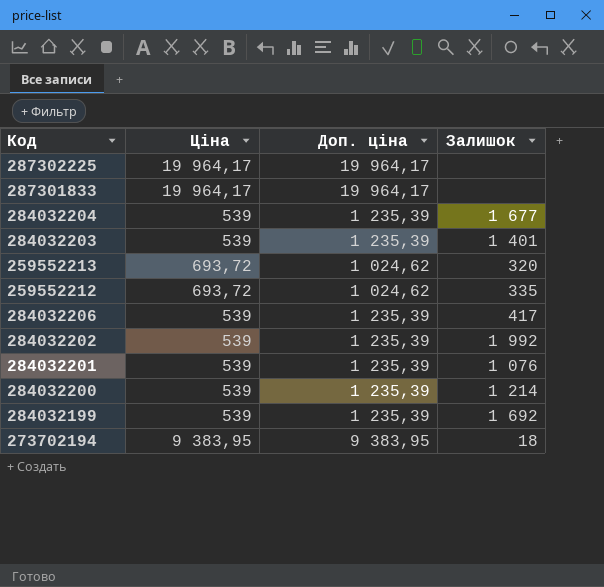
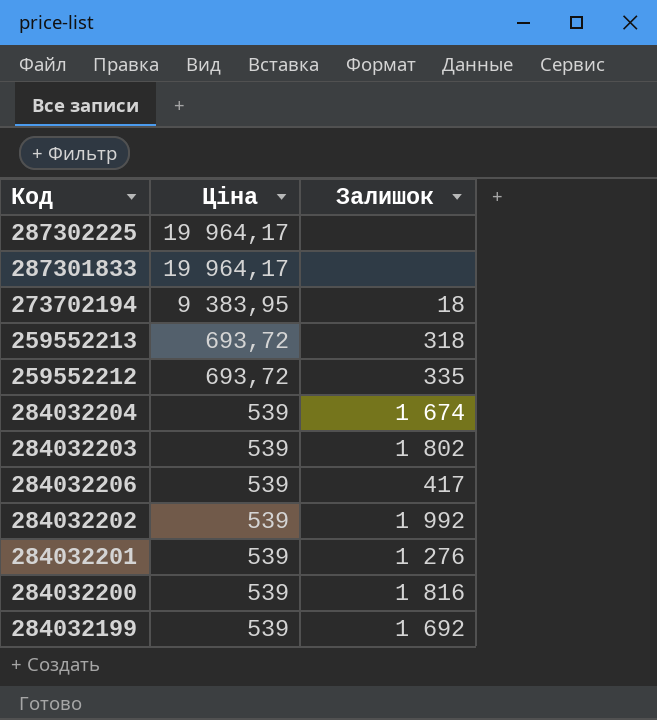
row order: none -> Ціна descending
column Доп. ціна | position: 3 -> none
259552213 | Залишок: 320 -> 318
284032204 | Залишок: 1 677 -> 1 674
284032203 | Залишок: 1 401 -> 1 802
284032201 | Залишок: 1 076 -> 1 276
284032200 | Залишок: 1 214 -> 1 816

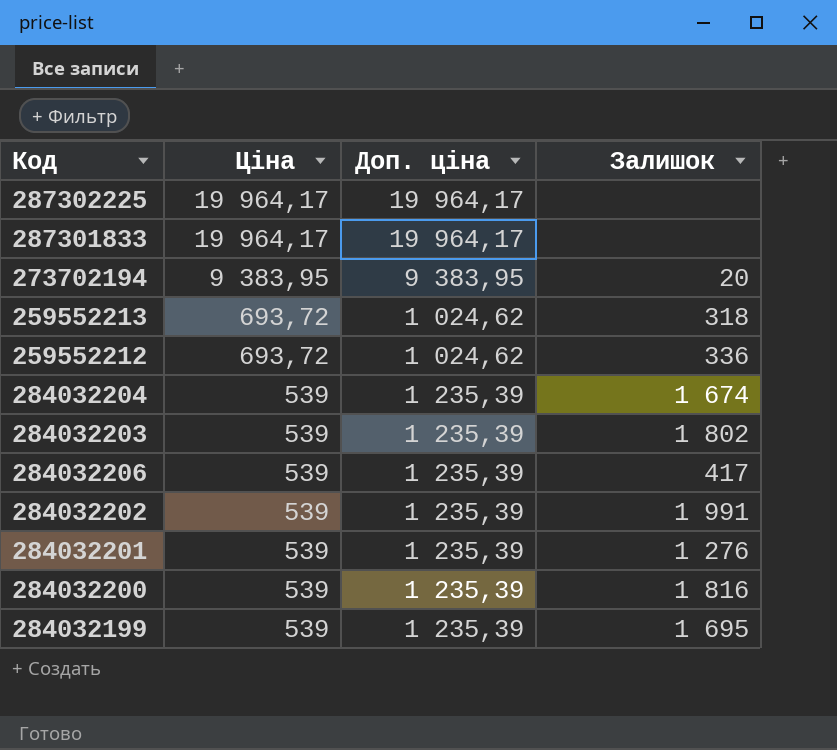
column Доп. ціна | position: none -> 3
273702194 | Залишок: 18 -> 20
259552212 | Залишок: 335 -> 336
284032202 | Залишок: 1 992 -> 1 991
284032199 | Залишок: 1 692 -> 1 695

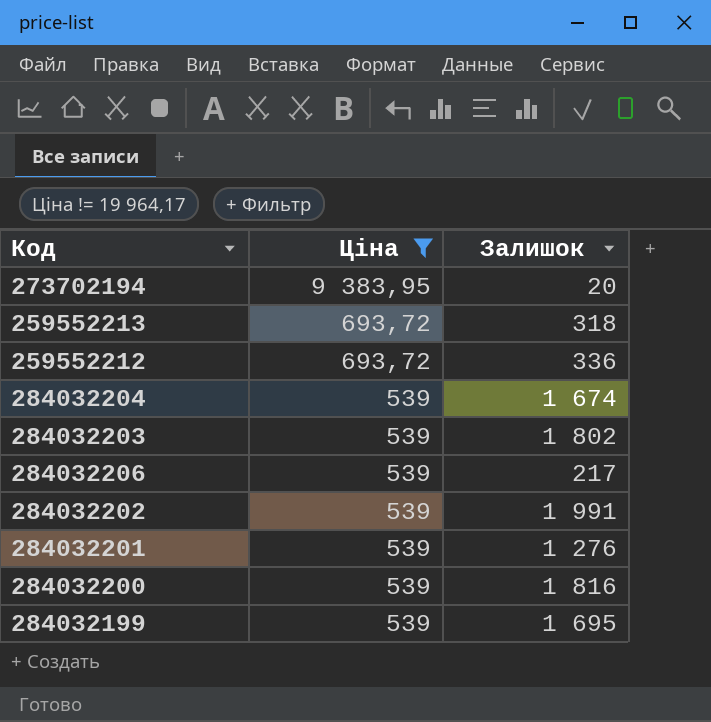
filter: none -> Ціна != 19 964,17
column Доп. ціна | position: 3 -> none
284032206 | Залишок: 417 -> 217

